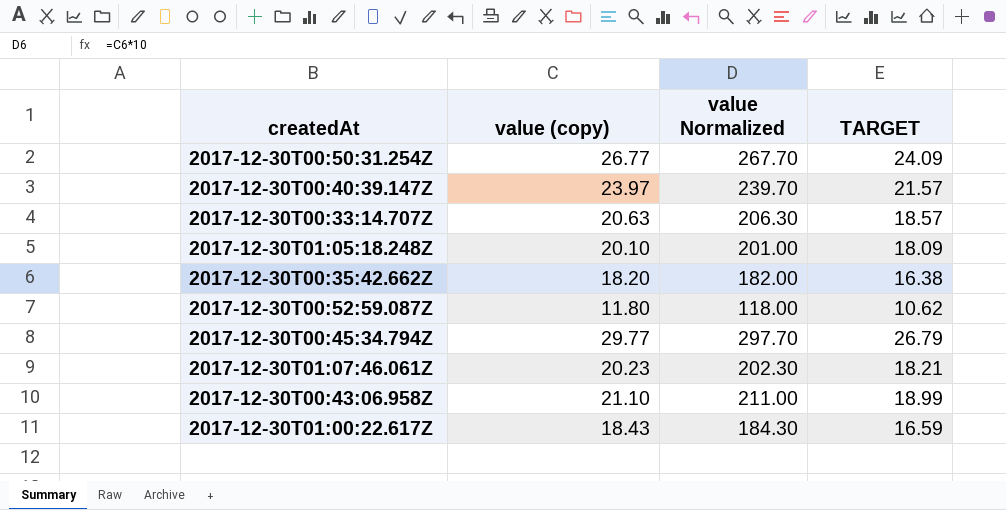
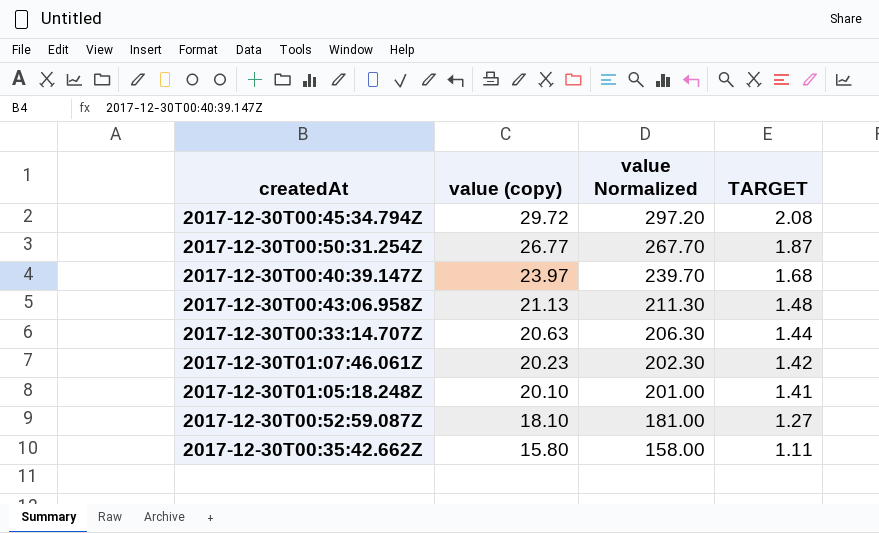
row order: none -> value (copy) descending
column TARGET | formula: [value (copy)] * 0.9 -> [value (copy)] * 0.07
row 2017-12-30T01:00:22.617Z: 18.43 | 184.30 | 16.59 -> none
2017-12-30T00:45:34.794Z | value (copy): 29.77 -> 29.72
2017-12-30T00:45:34.794Z | value Normalized: 297.70 -> 297.20
2017-12-30T00:43:06.958Z | value (copy): 21.10 -> 21.13
2017-12-30T00:43:06.958Z | value Normalized: 211.00 -> 211.30
2017-12-30T00:52:59.087Z | value (copy): 11.80 -> 18.10
2017-12-30T00:52:59.087Z | value Normalized: 118.00 -> 181.00
2017-12-30T00:35:42.662Z | value (copy): 18.20 -> 15.80
2017-12-30T00:35:42.662Z | value Normalized: 182.00 -> 158.00

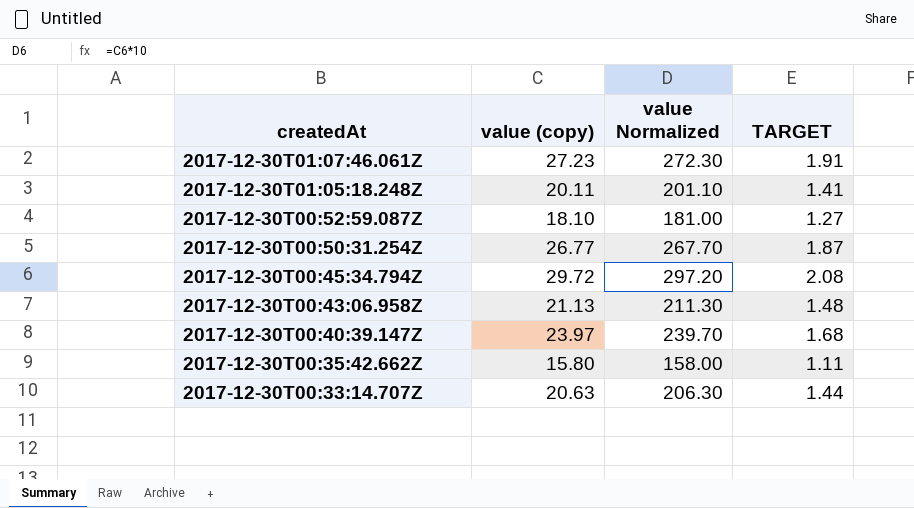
row order: value (copy) descending -> createdAt descending
2017-12-30T01:07:46.061Z | value (copy): 20.23 -> 27.23
2017-12-30T01:07:46.061Z | value Normalized: 202.30 -> 272.30
2017-12-30T01:07:46.061Z | TARGET: 1.42 -> 1.91
2017-12-30T01:05:18.248Z | value (copy): 20.10 -> 20.11
2017-12-30T01:05:18.248Z | value Normalized: 201.00 -> 201.10

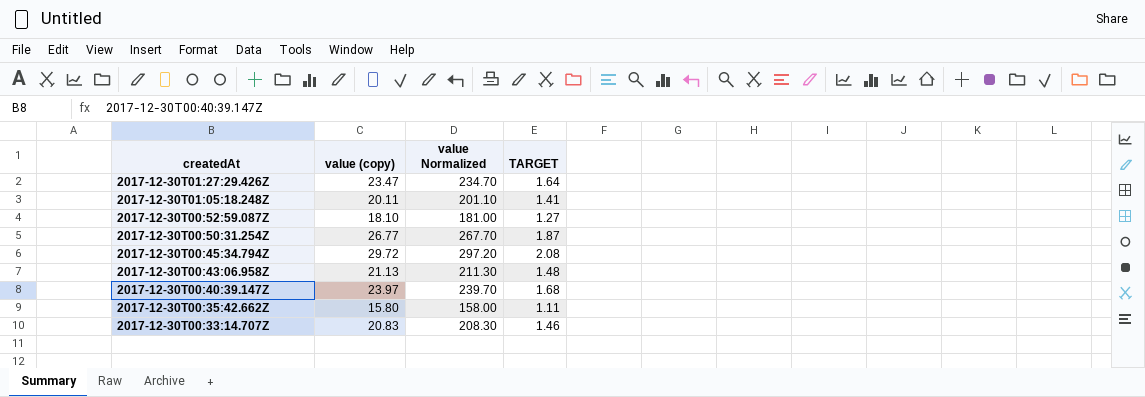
row 2017-12-30T01:07:46.061Z: 27.23 | 272.30 | 1.91 -> none
row 2017-12-30T01:27:29.426Z: none -> 23.47 | 234.70 | 1.64
2017-12-30T00:33:14.707Z | value (copy): 20.63 -> 20.83
2017-12-30T00:33:14.707Z | value Normalized: 206.30 -> 208.30
2017-12-30T00:33:14.707Z | TARGET: 1.44 -> 1.46

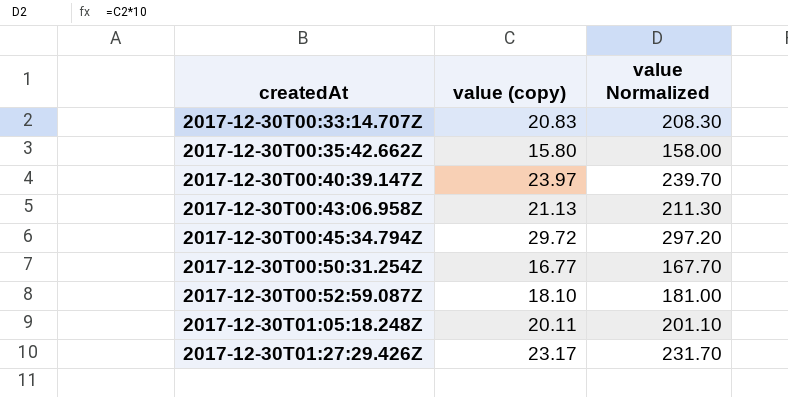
row order: createdAt descending -> createdAt ascending
column TARGET | formula: [value (copy)] * 0.07 -> none
2017-12-30T00:50:31.254Z | value (copy): 26.77 -> 16.77
2017-12-30T00:50:31.254Z | value Normalized: 267.70 -> 167.70
2017-12-30T01:27:29.426Z | value (copy): 23.47 -> 23.17
2017-12-30T01:27:29.426Z | value Normalized: 234.70 -> 231.70

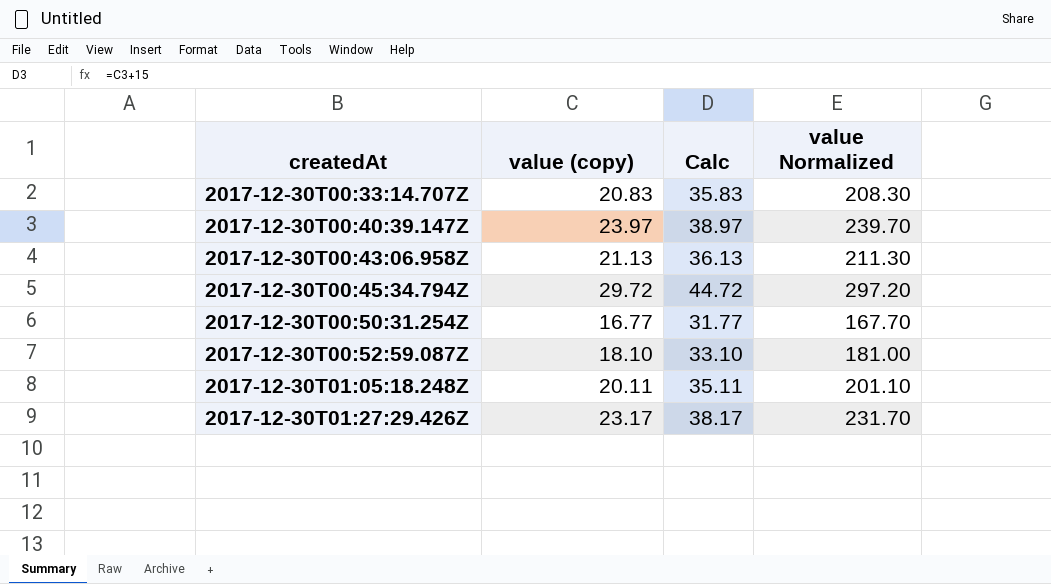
column Calc | formula: none -> [value (copy)] + 15
row 2017-12-30T00:35:42.662Z: 15.80 | 158.00 -> none

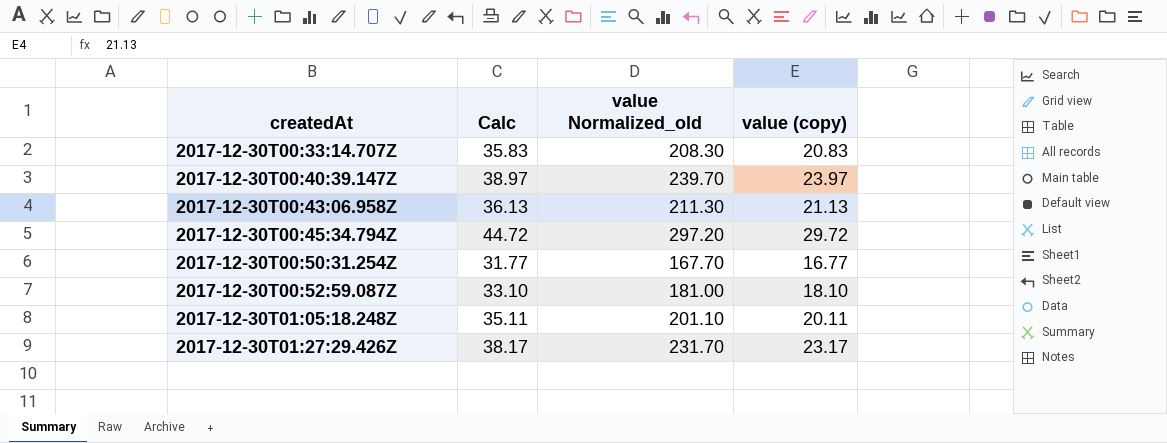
column name: value Normalized -> value Normalized_old
column value (copy) | position: 2 -> 4

